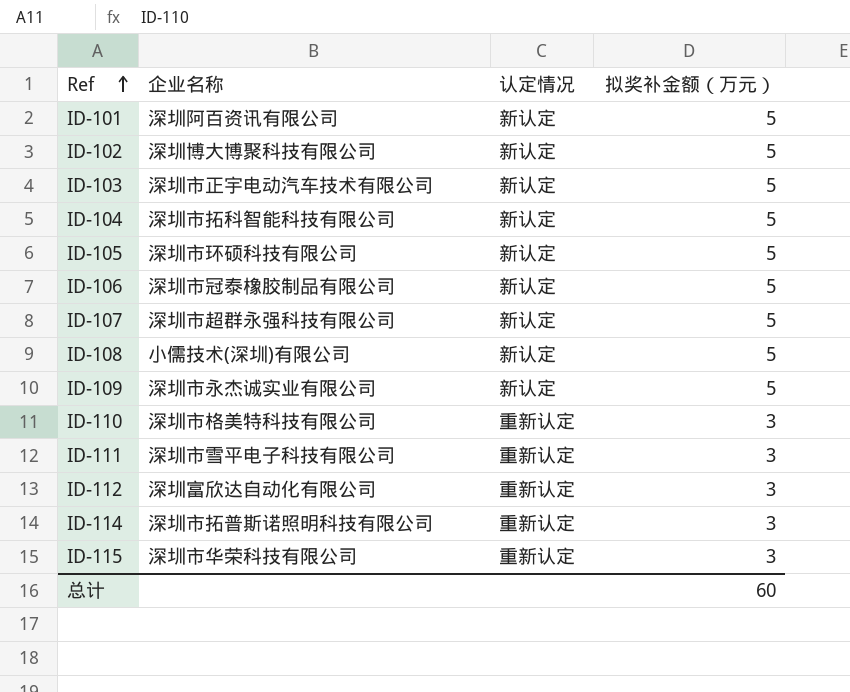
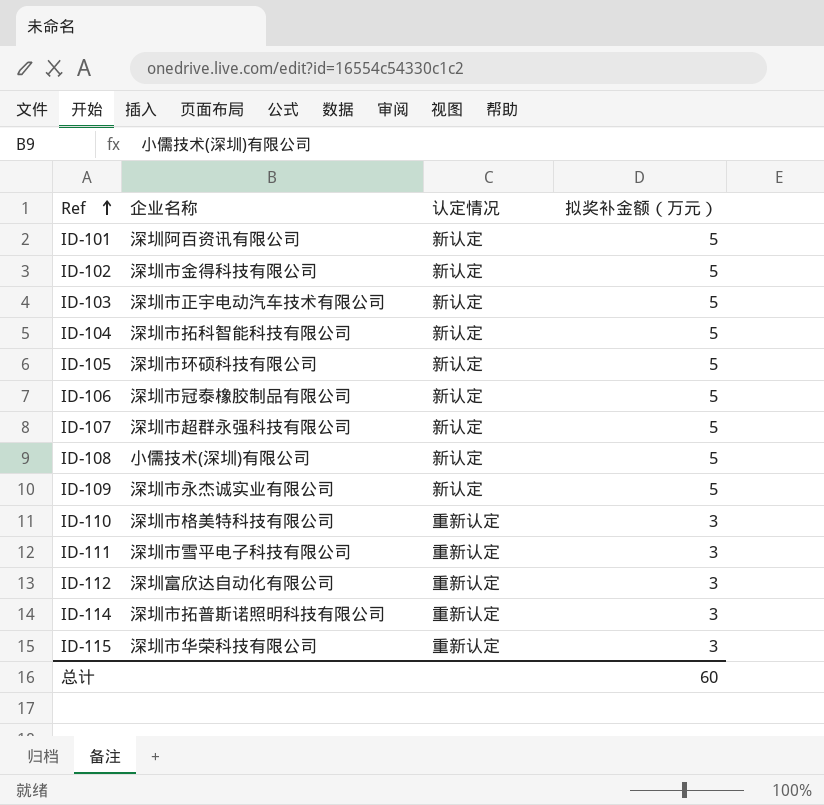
ID-102 | 企业名称: 深圳博大博聚科技有限公司 -> 深圳市金得科技有限公司

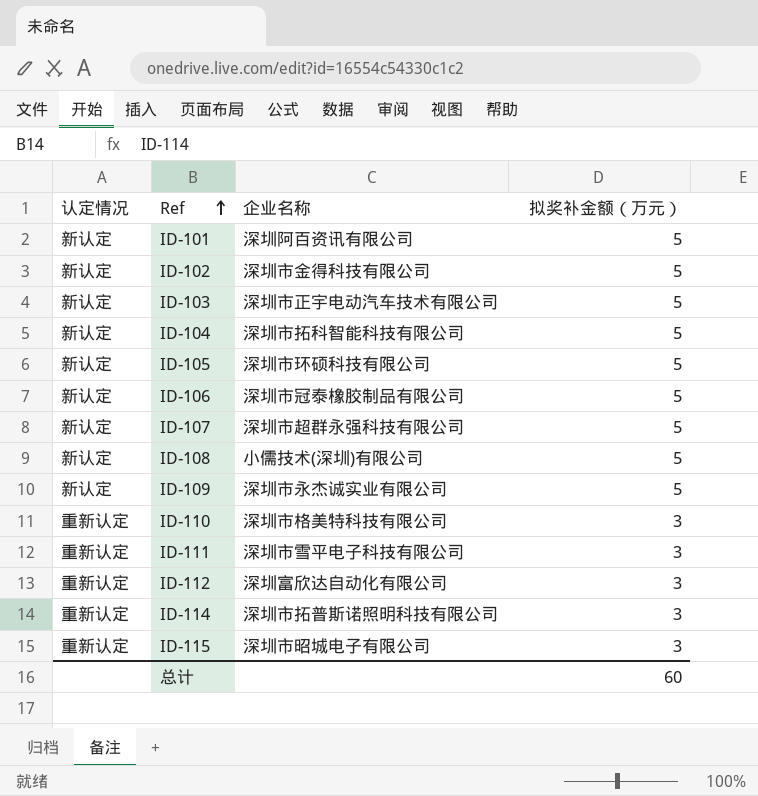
column 认定情况 | position: 3 -> 1
ID-115 | 企业名称: 深圳市华荣科技有限公司 -> 深圳市昭城电子有限公司

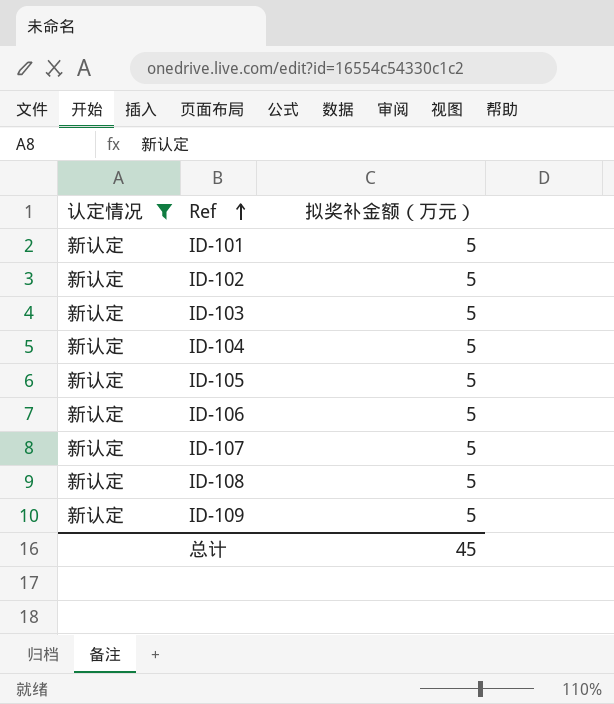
filter: none -> 认定情况 = 新认定
column 企业名称 | position: 3 -> none
总计 | 拟奖补金额（万元）: 60 -> 45

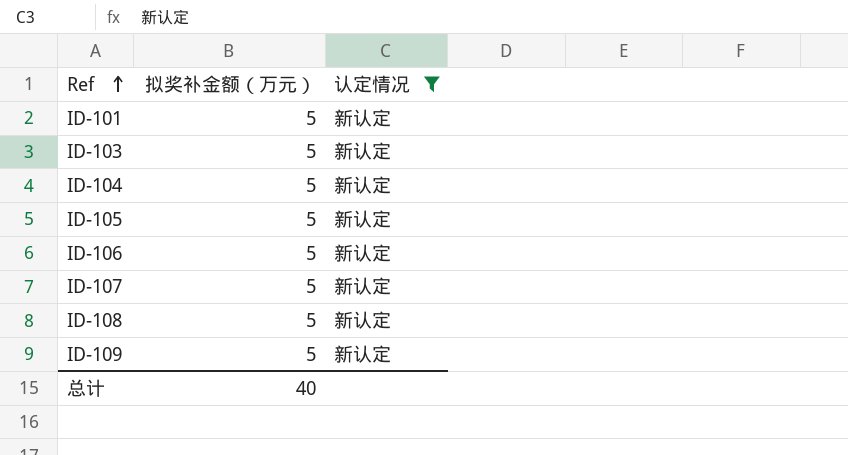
column 认定情况 | position: 1 -> 3
row ID-102: 新认定 | 5 -> none
总计 | 拟奖补金额（万元）: 45 -> 40

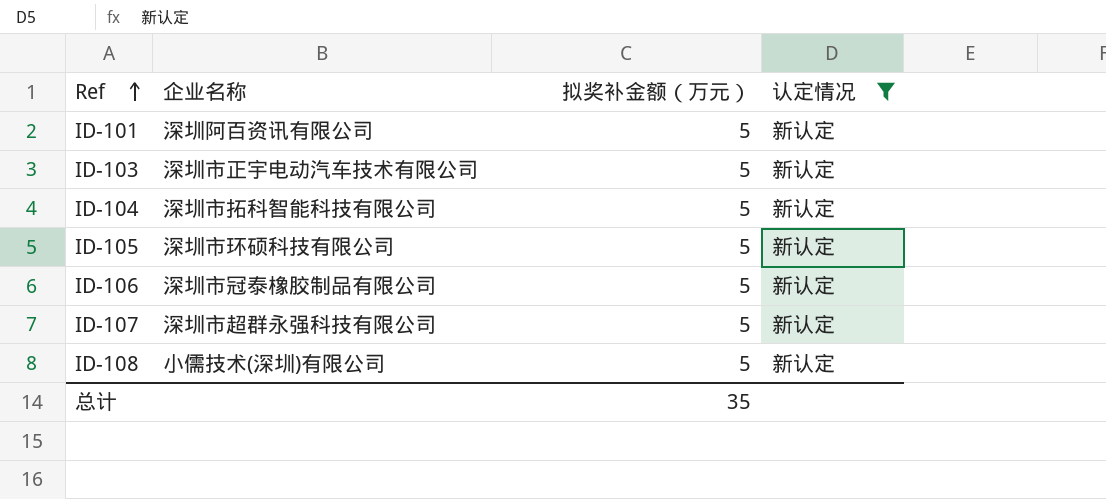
column 企业名称 | position: none -> 2
row ID-109: 5 | 新认定 -> none
总计 | 拟奖补金额（万元）: 40 -> 35

